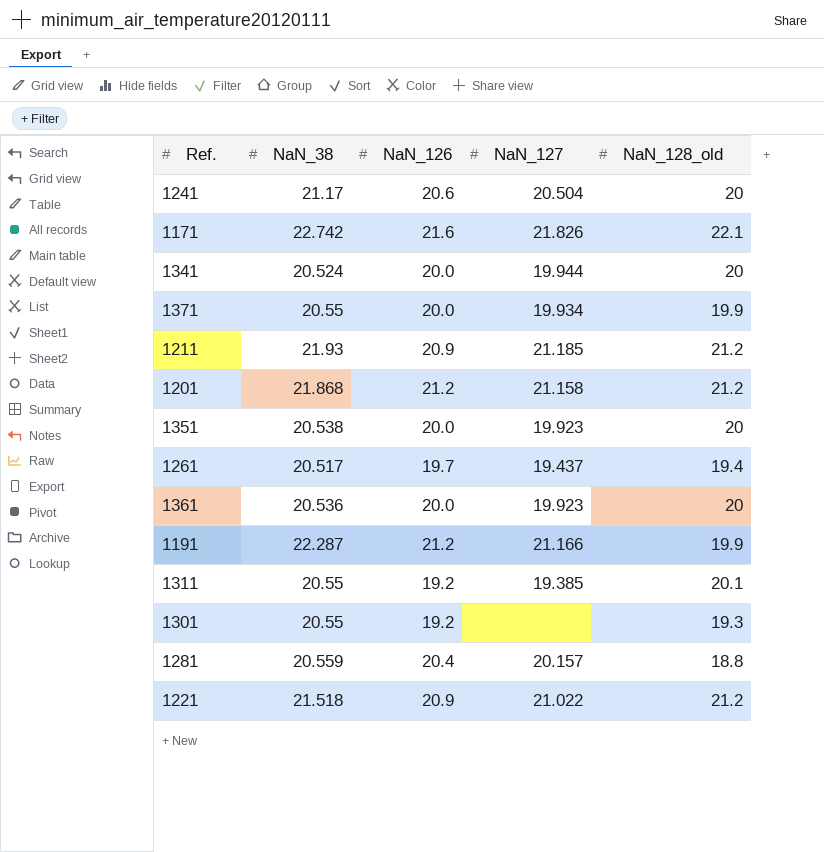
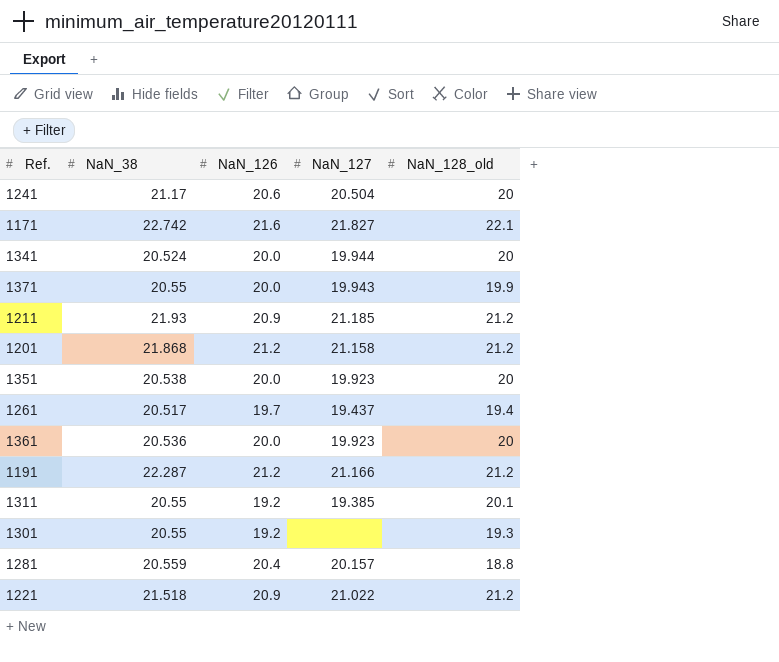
1171 | NaN_127: 21.826 -> 21.827
1371 | NaN_127: 19.934 -> 19.943
1191 | NaN_128_old: 19.9 -> 21.2

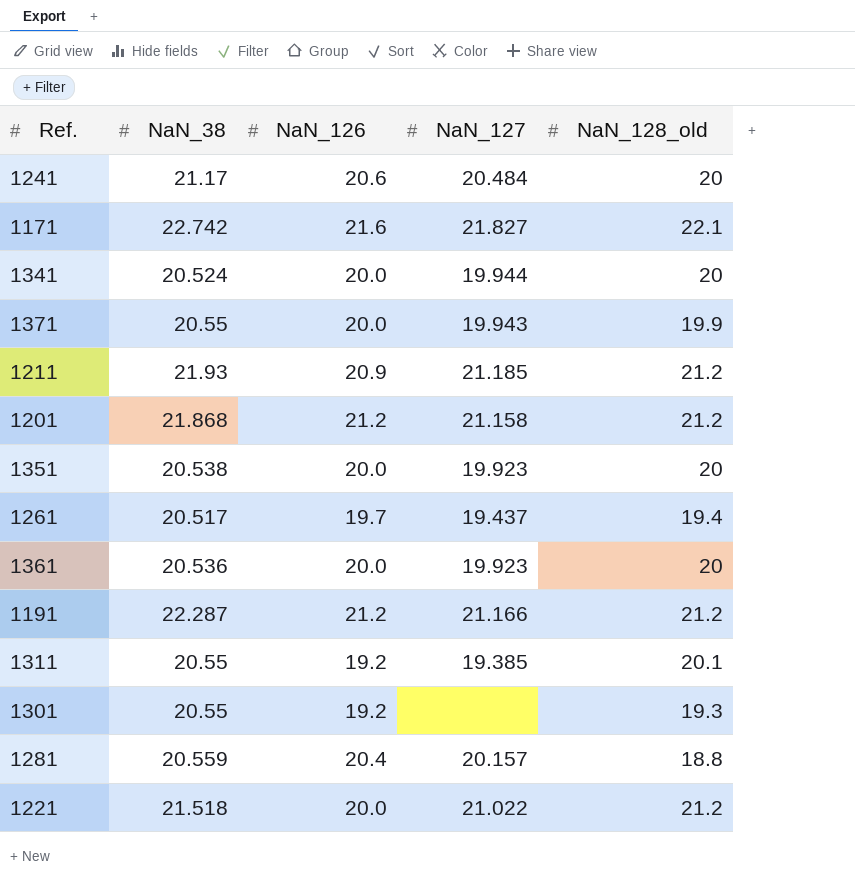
1241 | NaN_127: 20.504 -> 20.484
1221 | NaN_126: 20.9 -> 20.0

